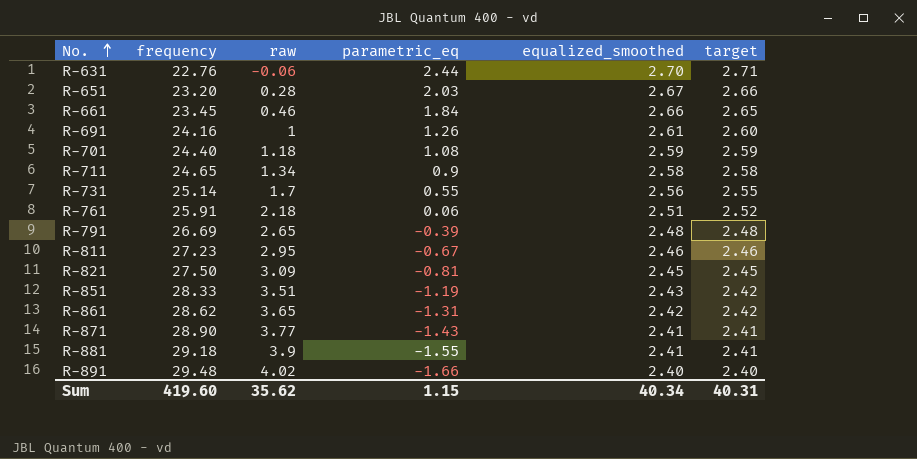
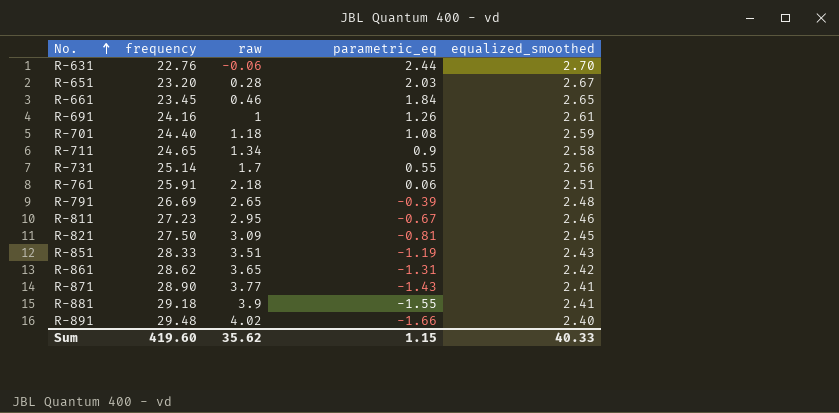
column target | position: 6 -> none
R-661 | equalized_smoothed: 2.66 -> 2.65
Sum | equalized_smoothed: 40.34 -> 40.33

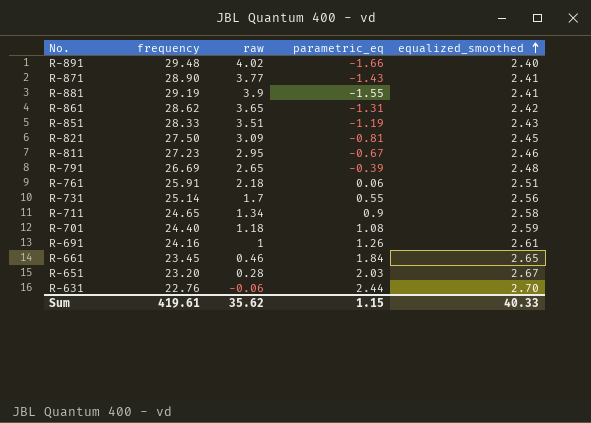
row order: No. ascending -> equalized_smoothed ascending
R-881 | frequency: 29.18 -> 29.19
Sum | frequency: 419.60 -> 419.61

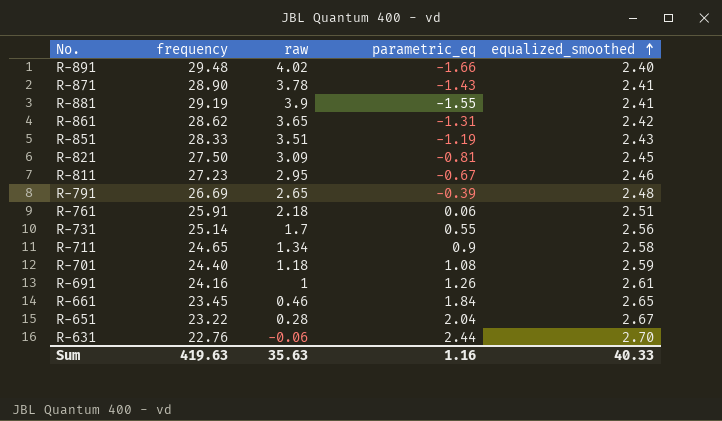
R-871 | raw: 3.77 -> 3.78
R-651 | frequency: 23.20 -> 23.22
R-651 | parametric_eq: 2.03 -> 2.04
Sum | frequency: 419.61 -> 419.63
Sum | raw: 35.62 -> 35.63
Sum | parametric_eq: 1.15 -> 1.16

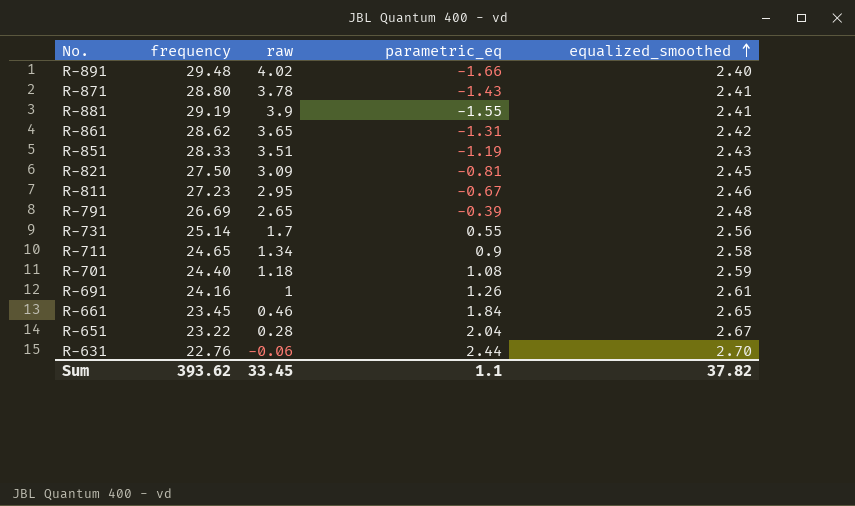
row R-761: 25.91 | 2.18 | 0.06 | 2.51 -> none
R-871 | frequency: 28.90 -> 28.80
Sum | frequency: 419.63 -> 393.62
Sum | raw: 35.63 -> 33.45
Sum | parametric_eq: 1.16 -> 1.1
Sum | equalized_smoothed: 40.33 -> 37.82

